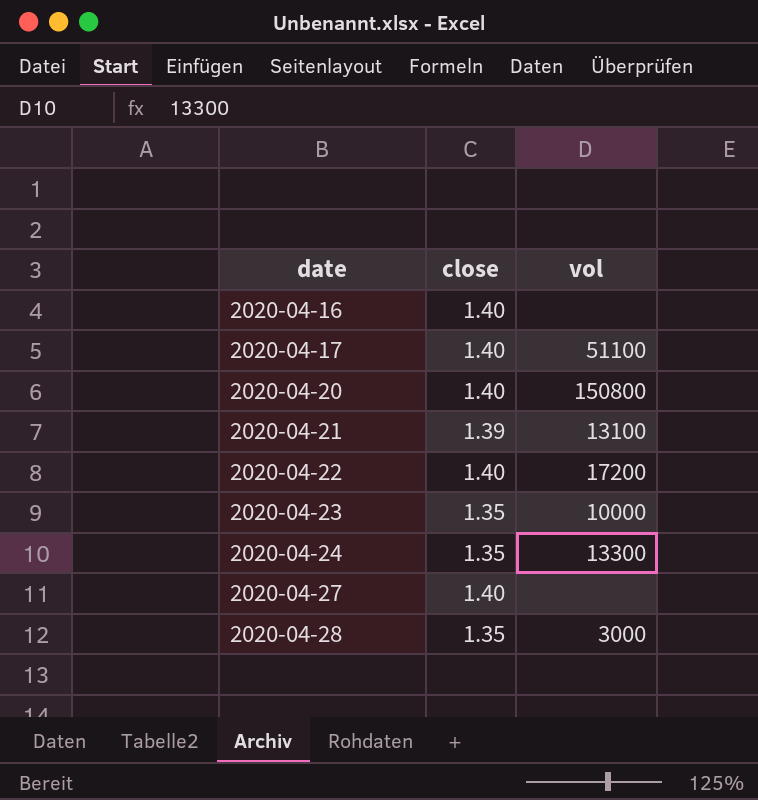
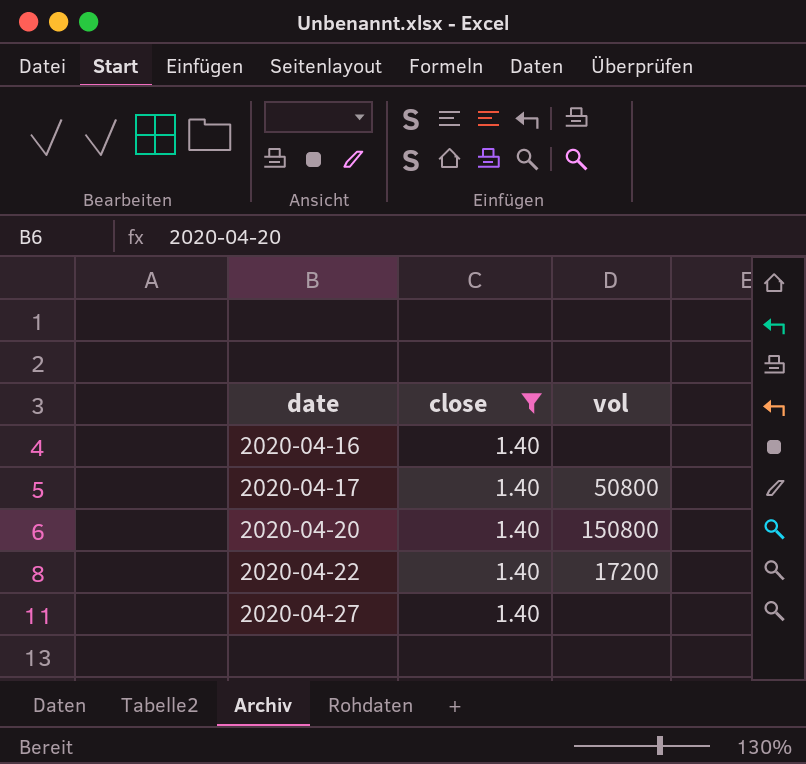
filter: none -> close = 1.40
2020-04-17 | vol: 51100 -> 50800

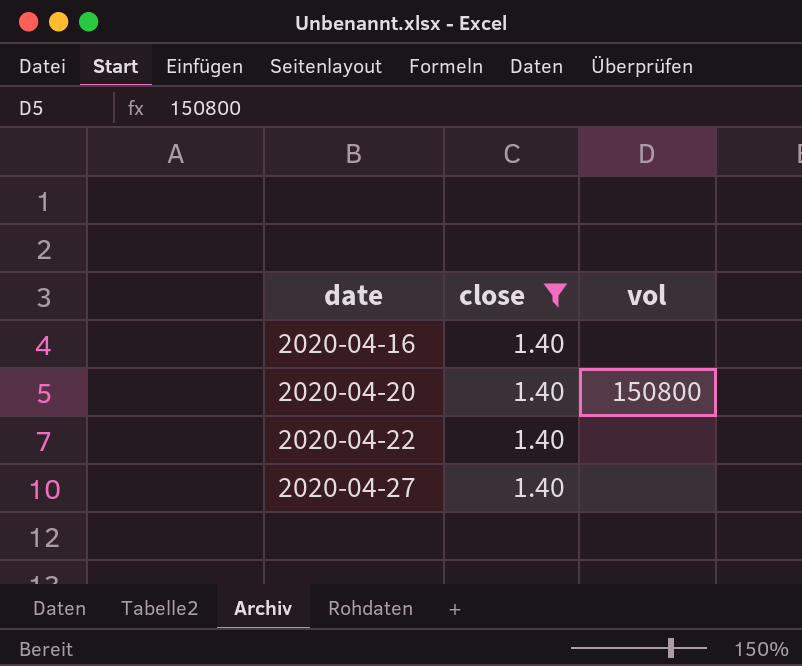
row 2020-04-17: 1.40 | 50800 -> none
2020-04-22 | vol: 17200 -> none

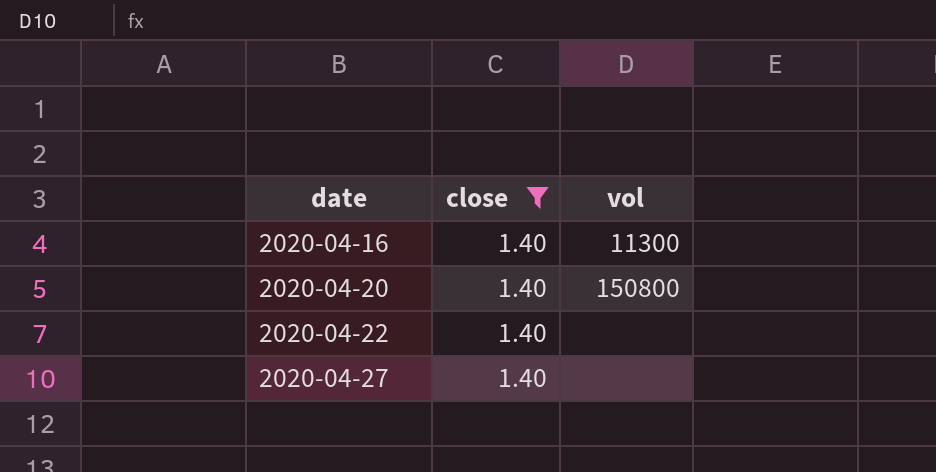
2020-04-16 | vol: none -> 11300

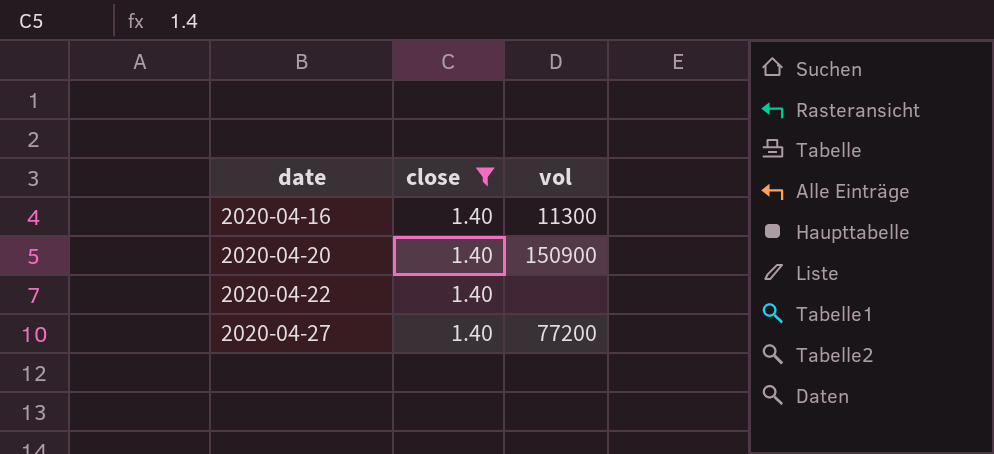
2020-04-20 | vol: 150800 -> 150900
2020-04-27 | vol: none -> 77200

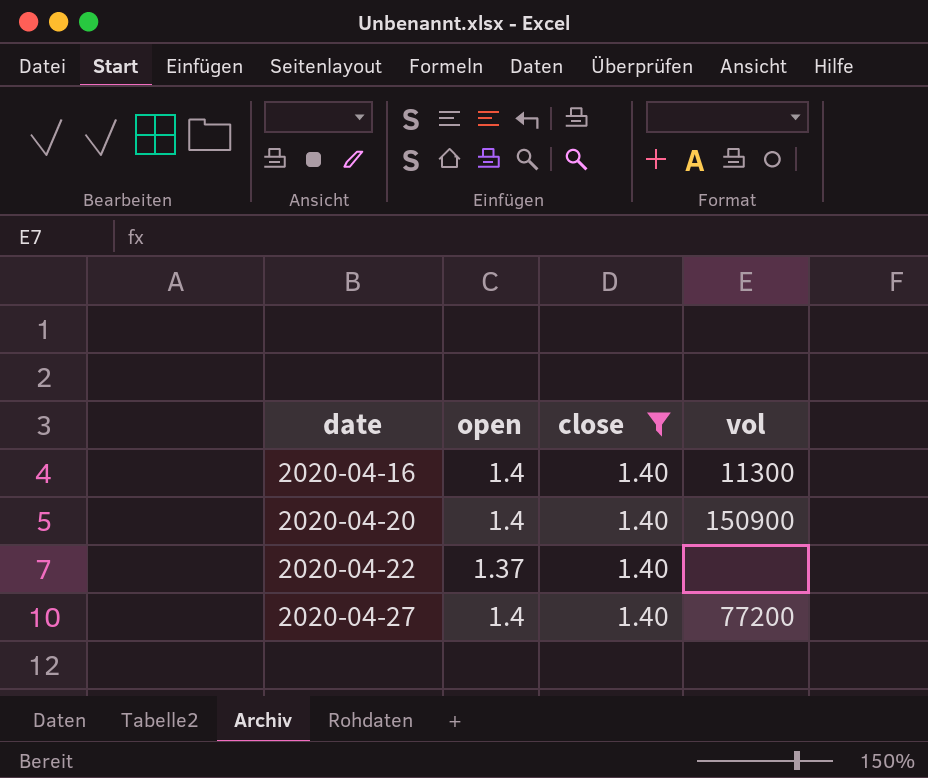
column open | position: none -> 2

